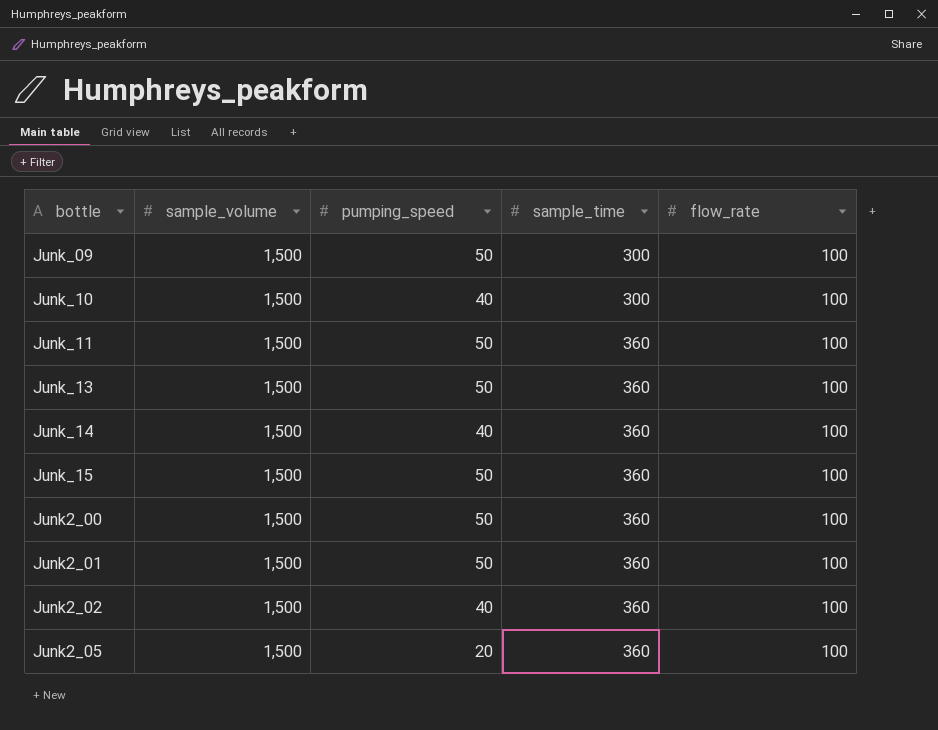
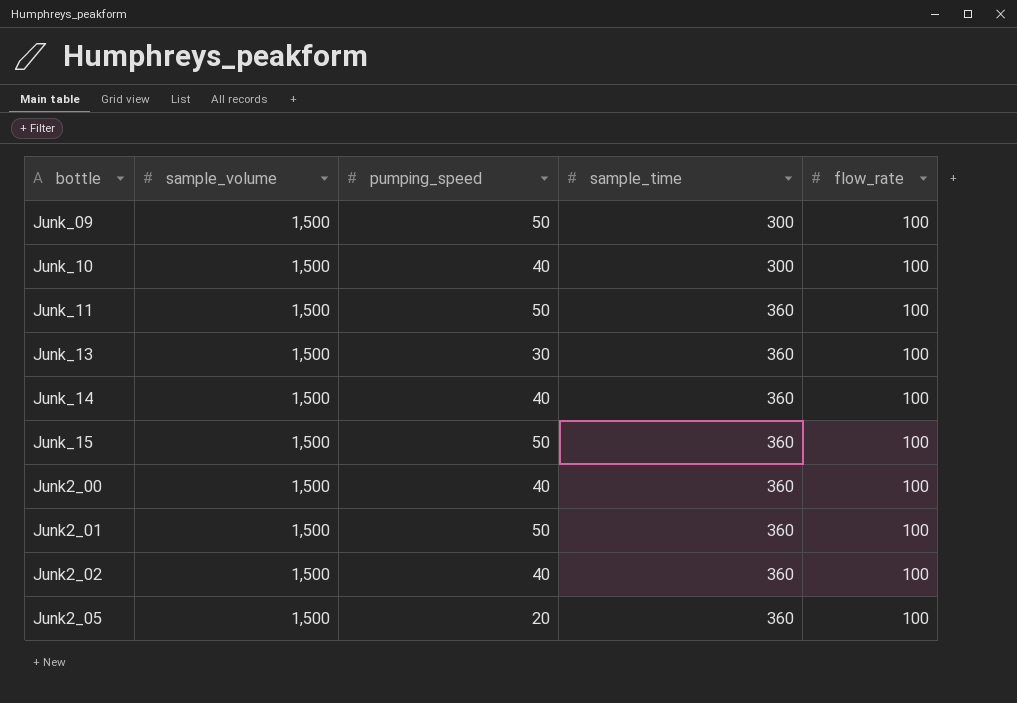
Junk_13 | pumping_speed: 50 -> 30
Junk2_00 | pumping_speed: 50 -> 40

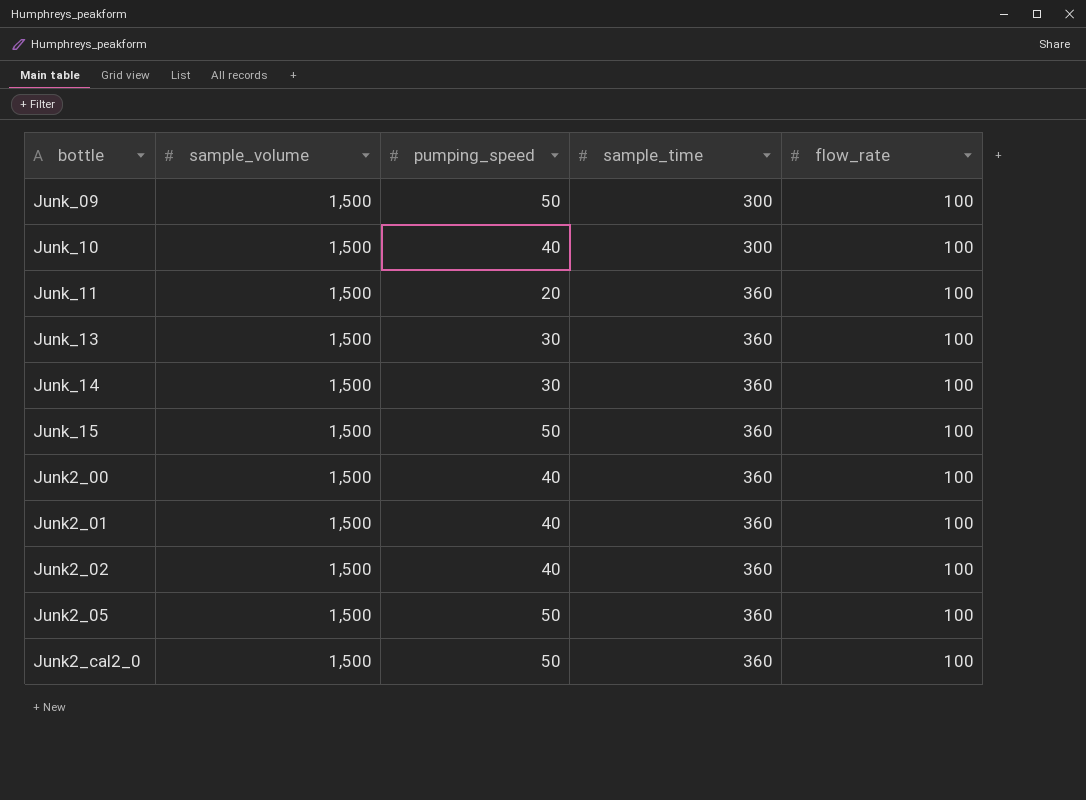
Junk_11 | pumping_speed: 50 -> 20
Junk_14 | pumping_speed: 40 -> 30
Junk2_01 | pumping_speed: 50 -> 40
Junk2_05 | pumping_speed: 20 -> 50
row Junk2_cal2_0: none -> 1,500 | 50 | 360 | 100

